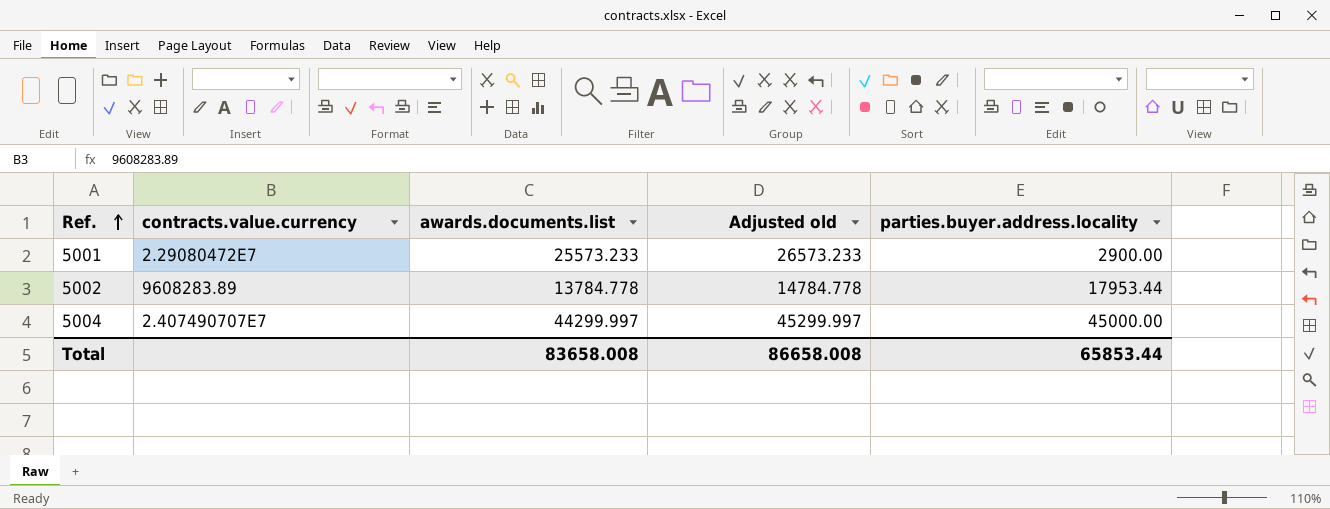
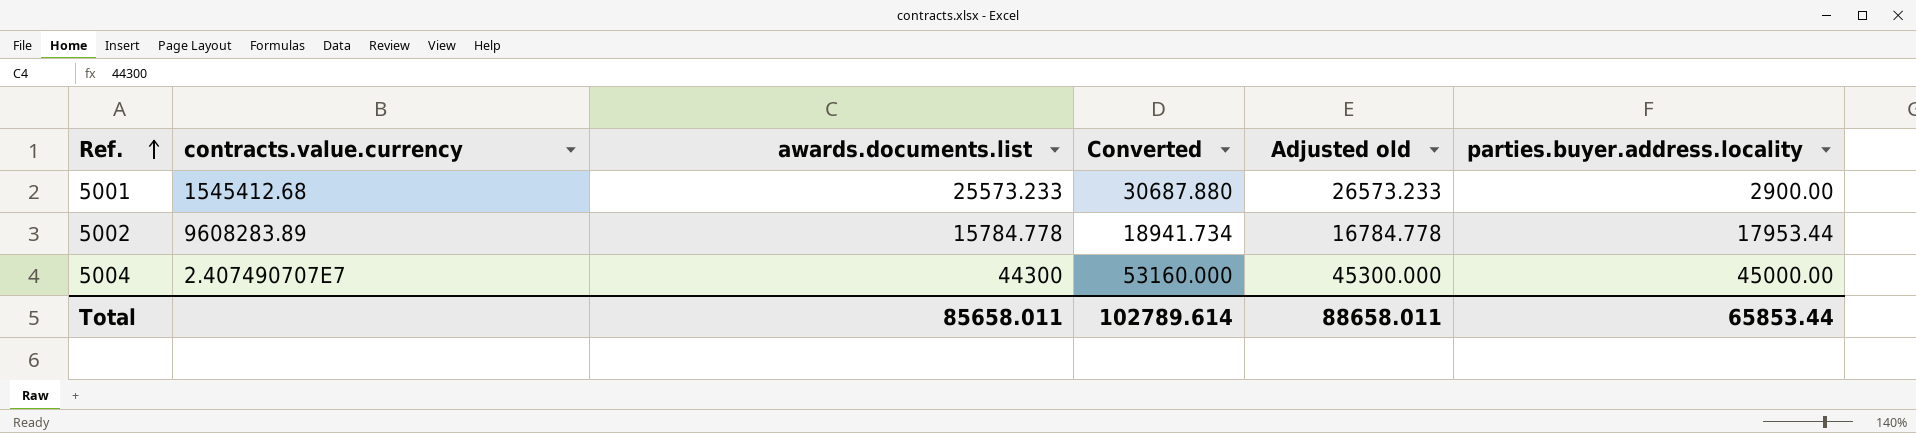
column Converted | formula: none -> [awards.documents.list] * 1.2
5001 | contracts.value.currency: 2.29080472E7 -> 1545412.68
5002 | awards.documents.list: 13784.778 -> 15784.778
5002 | Adjusted old: 14784.778 -> 16784.778
5004 | awards.documents.list: 44299.997 -> 44300
5004 | Adjusted old: 45299.997 -> 45300.000
Total | awards.documents.list: 83658.008 -> 85658.011
Total | Adjusted old: 86658.008 -> 88658.011

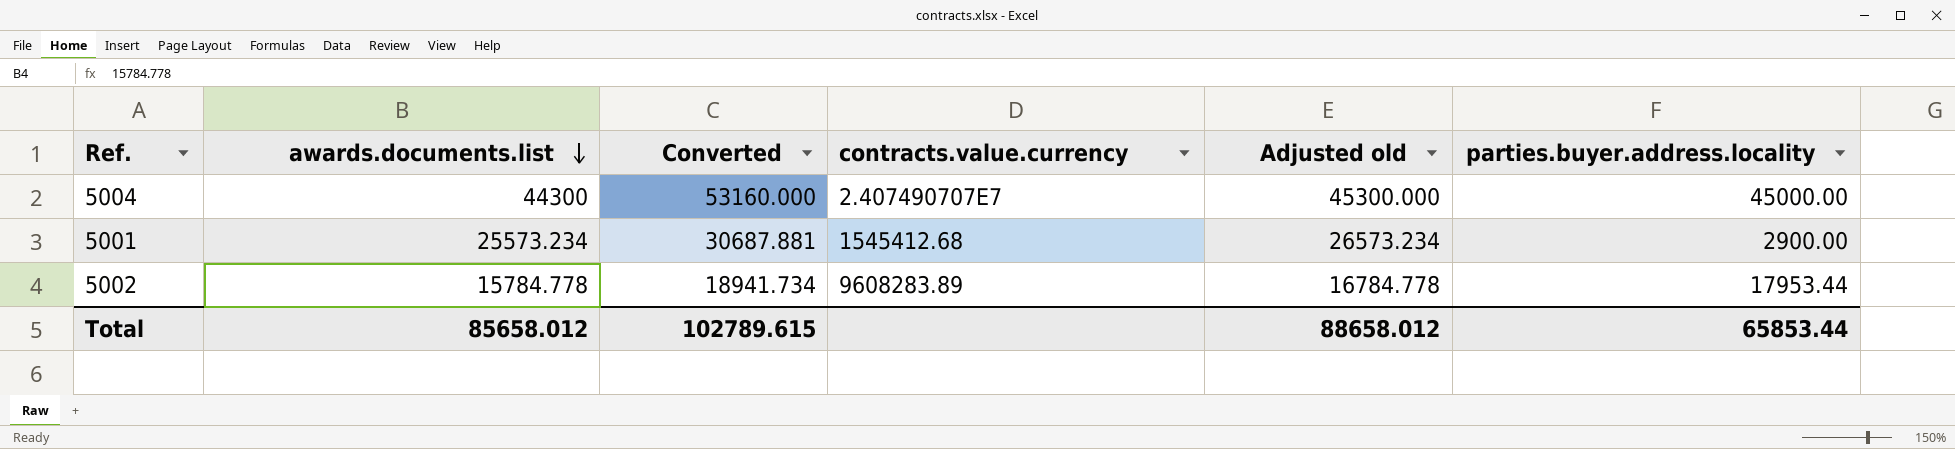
row order: Ref. ascending -> awards.documents.list descending
column contracts.value.currency | position: 2 -> 4
5001 | awards.documents.list: 25573.233 -> 25573.234
5001 | Converted: 30687.880 -> 30687.881
5001 | Adjusted old: 26573.233 -> 26573.234
Total | awards.documents.list: 85658.011 -> 85658.012
Total | Converted: 102789.614 -> 102789.615
Total | Adjusted old: 88658.011 -> 88658.012

